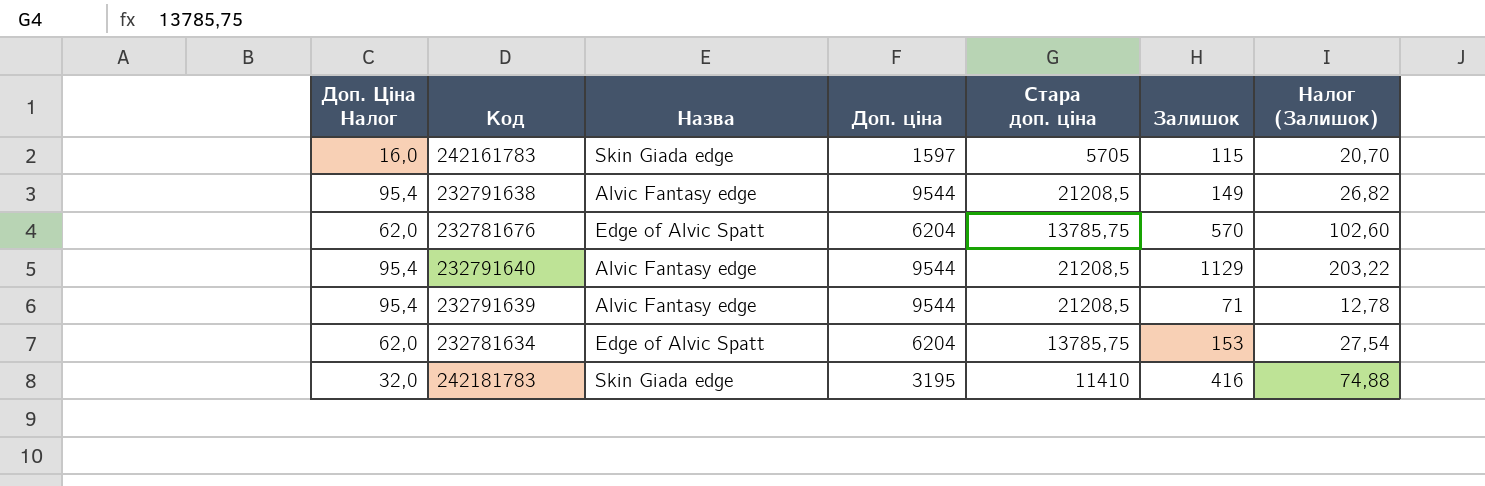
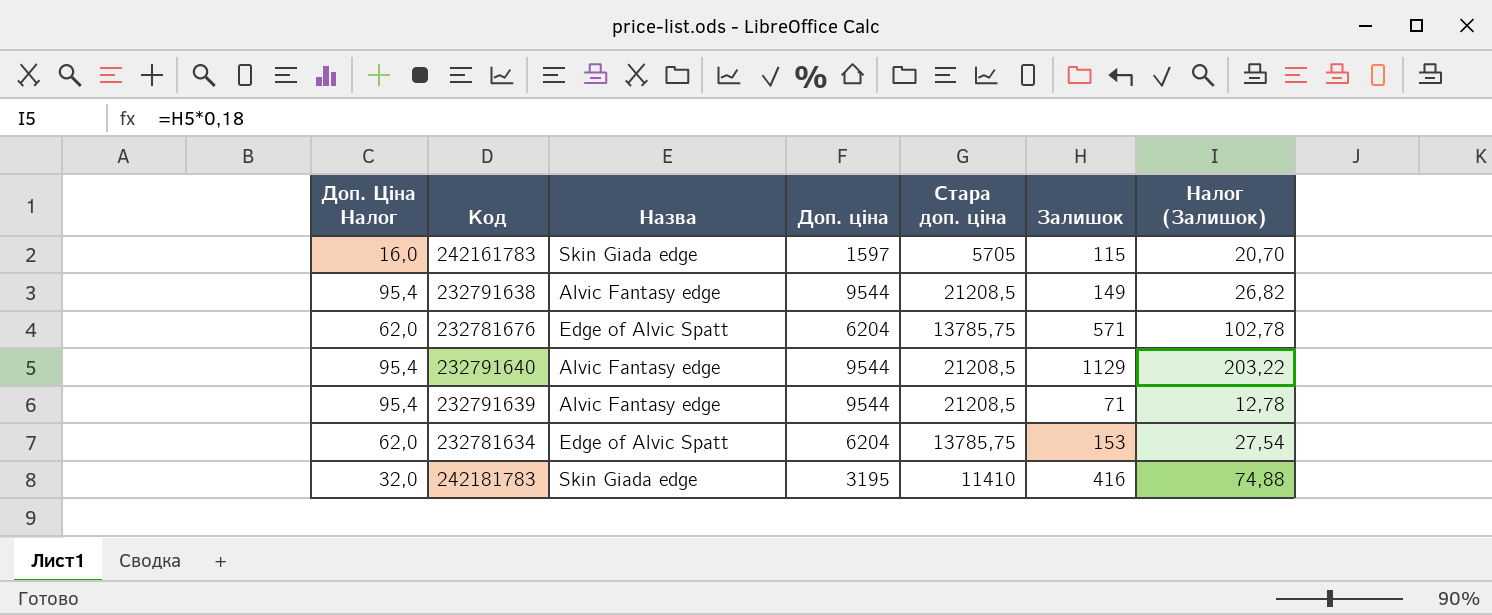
232781676 | Залишок: 570 -> 571
232781676 | Налог (Залишок): 102,60 -> 102,78

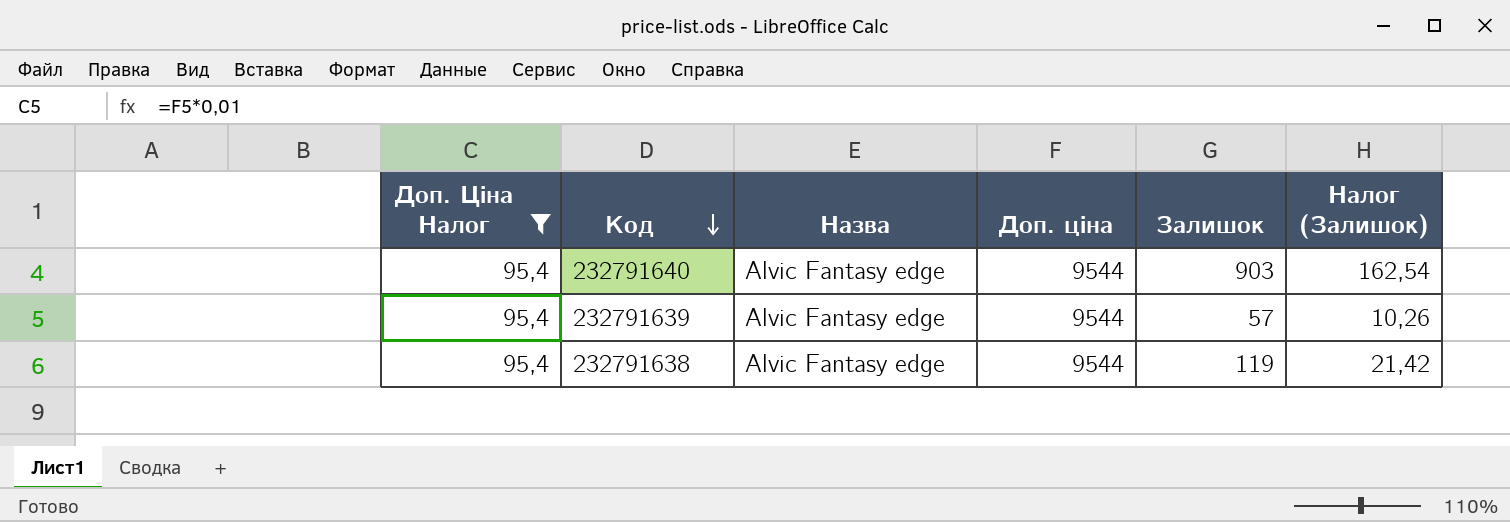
filter: none -> Доп. Ціна Налог = 95,4
row order: none -> Код descending
column Стара доп. ціна | position: 5 -> none
232791640 | Залишок: 1129 -> 903
232791640 | Налог (Залишок): 203,22 -> 162,54
232791639 | Залишок: 71 -> 57
232791639 | Налог (Залишок): 12,78 -> 10,26
232791638 | Залишок: 149 -> 119
232791638 | Налог (Залишок): 26,82 -> 21,42

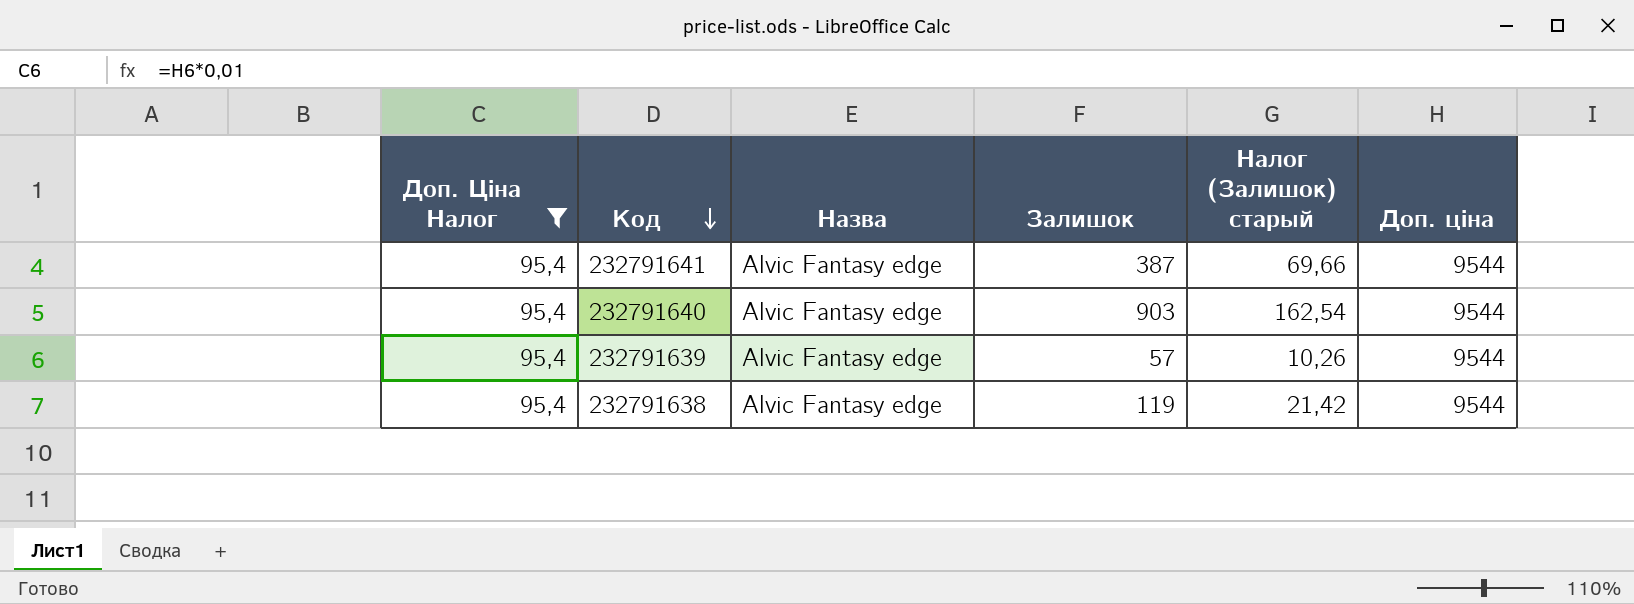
column name: Налог (Залишок) -> Налог (Залишок) старый
column Доп. ціна | position: 4 -> 6
row 232791641: none -> 95,4 | Alvic Fantasy edge | 387 | 69,66 | 9544

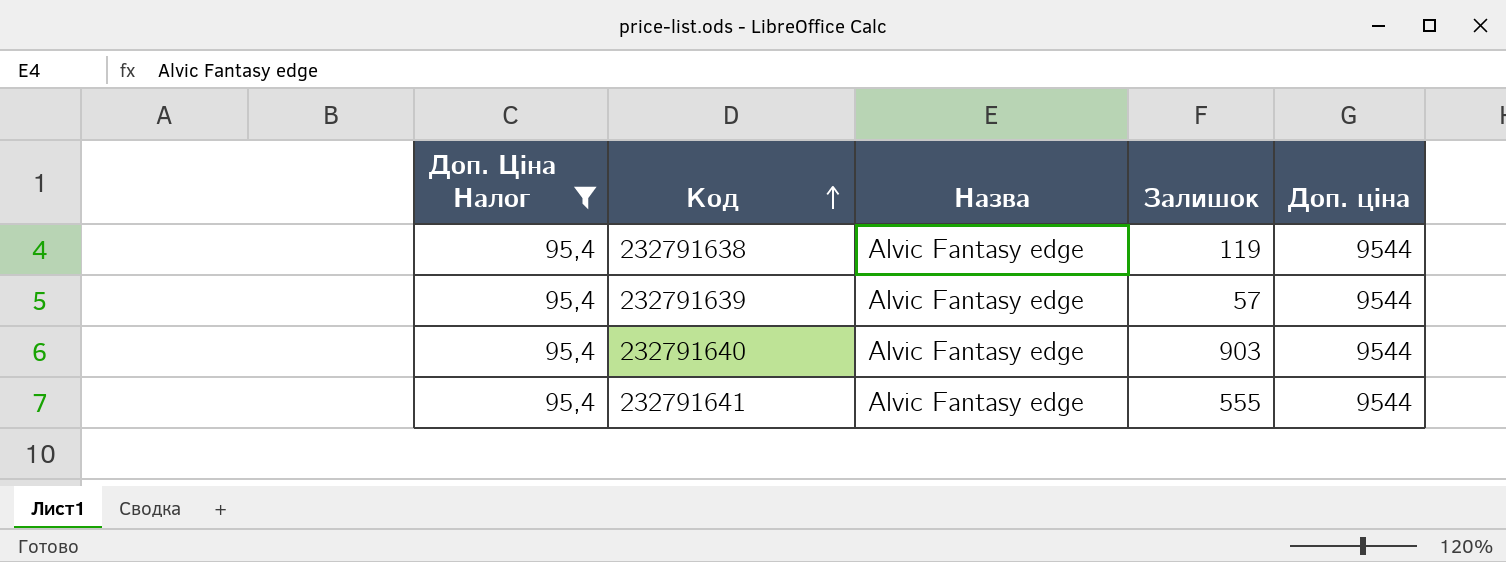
row order: Код descending -> Код ascending
column Налог (Залишок) старый | formula: [Залишок] * 0,18 -> none
232791641 | Залишок: 387 -> 555

